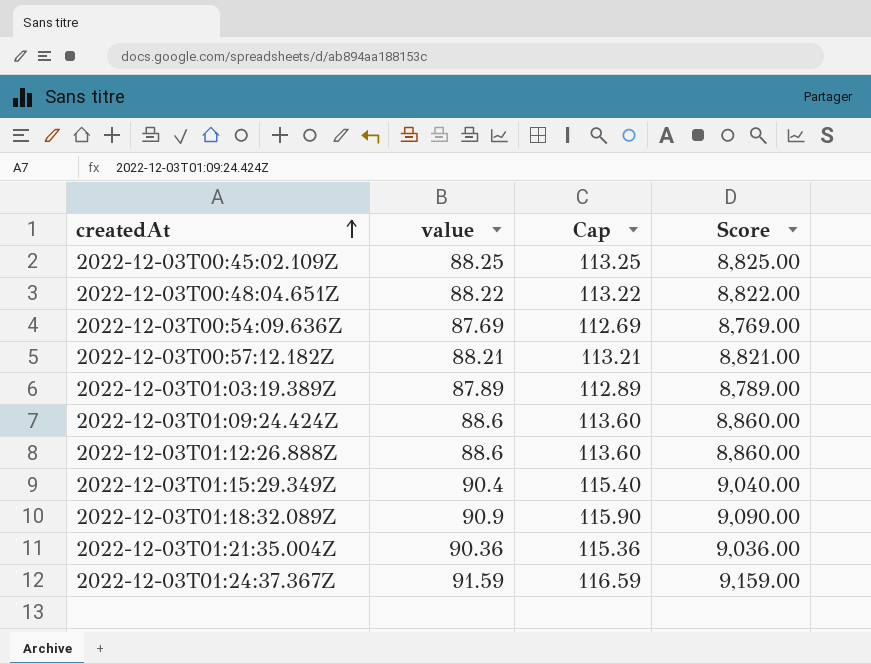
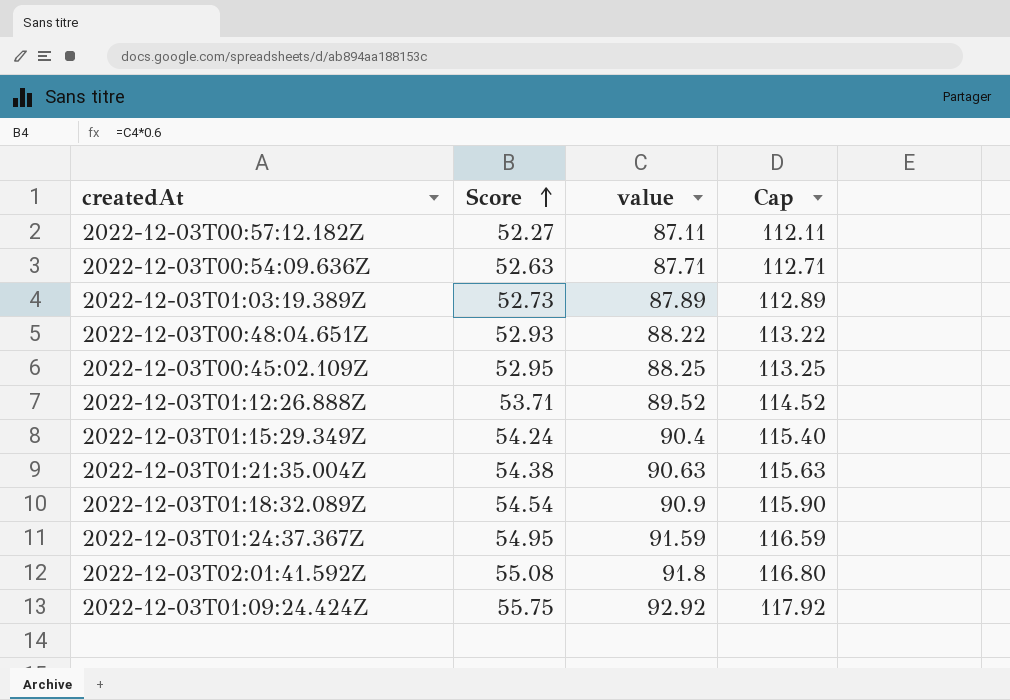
row order: createdAt ascending -> Score ascending
column Score | formula: [value] * 100 -> [value] * 0.6
column Score | position: 4 -> 2
2022-12-03T00:57:12.182Z | value: 88.21 -> 87.11
2022-12-03T00:57:12.182Z | Cap: 113.21 -> 112.11
2022-12-03T00:54:09.636Z | value: 87.69 -> 87.71
2022-12-03T00:54:09.636Z | Cap: 112.69 -> 112.71
2022-12-03T01:12:26.888Z | value: 88.6 -> 89.52
2022-12-03T01:12:26.888Z | Cap: 113.60 -> 114.52
2022-12-03T01:21:35.004Z | value: 90.36 -> 90.63
2022-12-03T01:21:35.004Z | Cap: 115.36 -> 115.63
row 2022-12-03T02:01:41.592Z: none -> 55.08 | 91.8 | 116.80
2022-12-03T01:09:24.424Z | value: 88.6 -> 92.92
2022-12-03T01:09:24.424Z | Cap: 113.60 -> 117.92

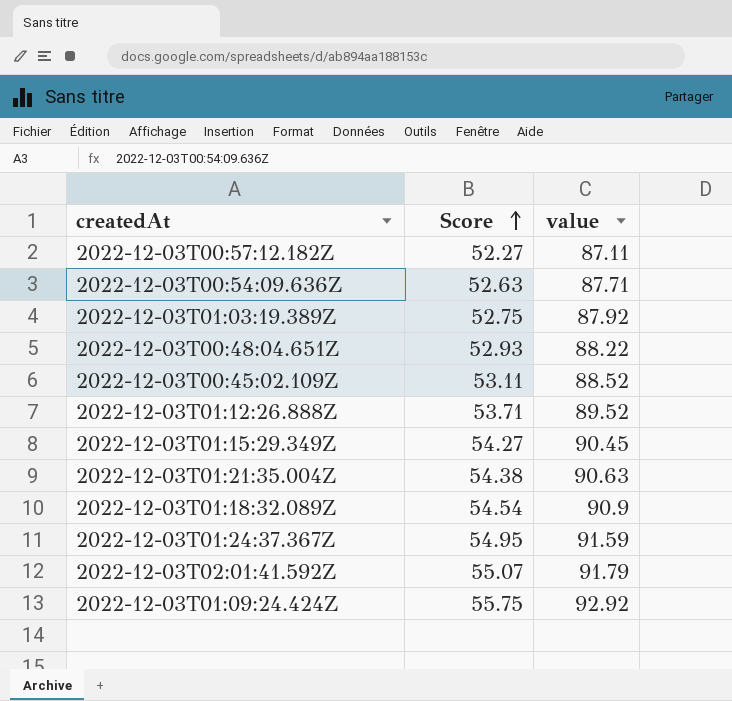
column Cap | formula: [value] + 25 -> none
2022-12-03T01:03:19.389Z | Score: 52.73 -> 52.75
2022-12-03T01:03:19.389Z | value: 87.89 -> 87.92
2022-12-03T00:45:02.109Z | Score: 52.95 -> 53.11
2022-12-03T00:45:02.109Z | value: 88.25 -> 88.52
2022-12-03T01:15:29.349Z | Score: 54.24 -> 54.27
2022-12-03T01:15:29.349Z | value: 90.4 -> 90.45
2022-12-03T02:01:41.592Z | Score: 55.08 -> 55.07
2022-12-03T02:01:41.592Z | value: 91.8 -> 91.79

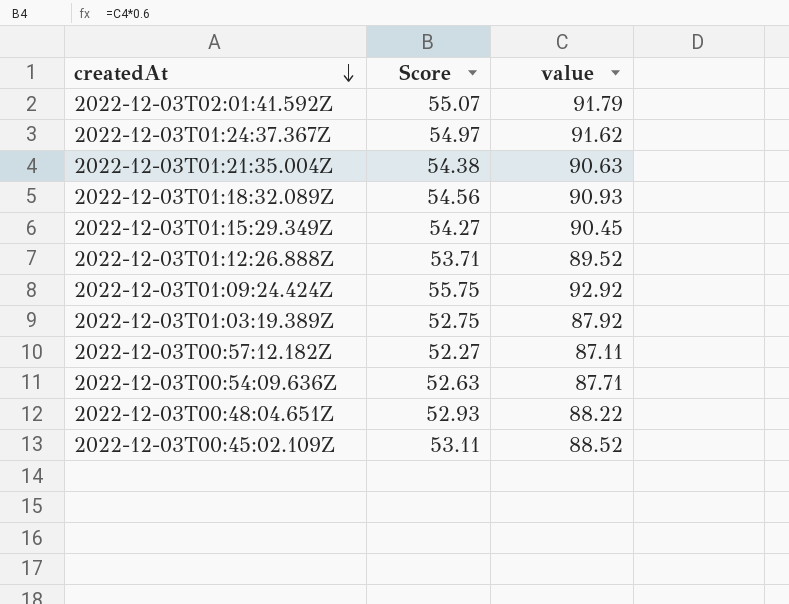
row order: Score ascending -> createdAt descending
2022-12-03T01:24:37.367Z | Score: 54.95 -> 54.97
2022-12-03T01:24:37.367Z | value: 91.59 -> 91.62
2022-12-03T01:18:32.089Z | Score: 54.54 -> 54.56
2022-12-03T01:18:32.089Z | value: 90.9 -> 90.93

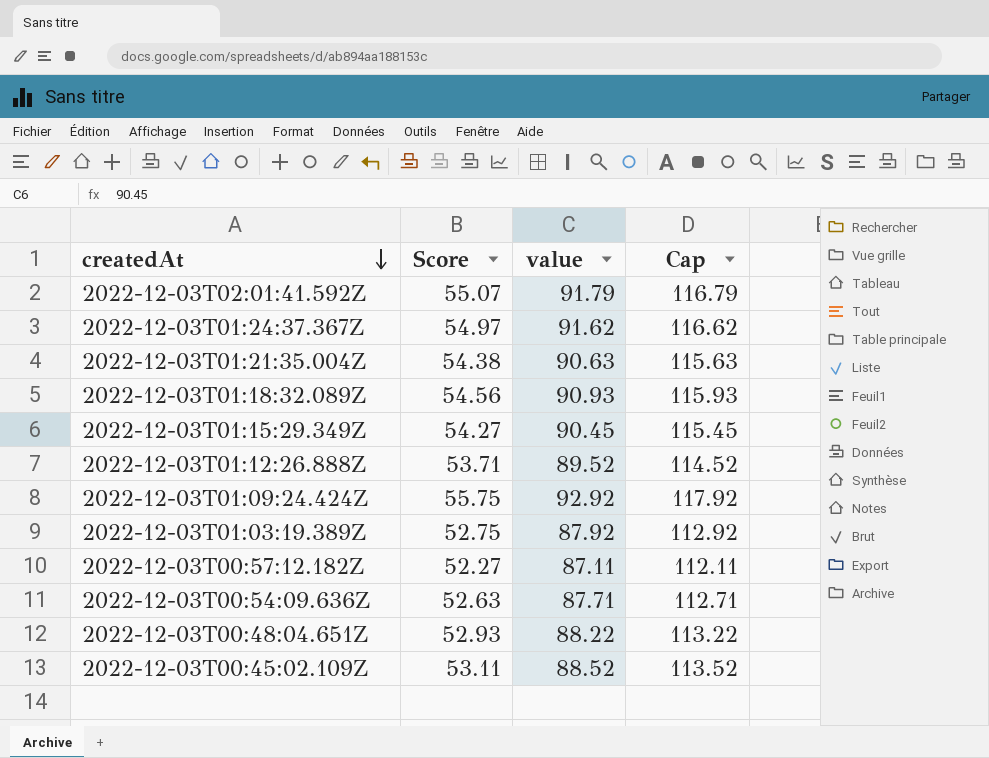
column Cap | formula: none -> [value] + 25

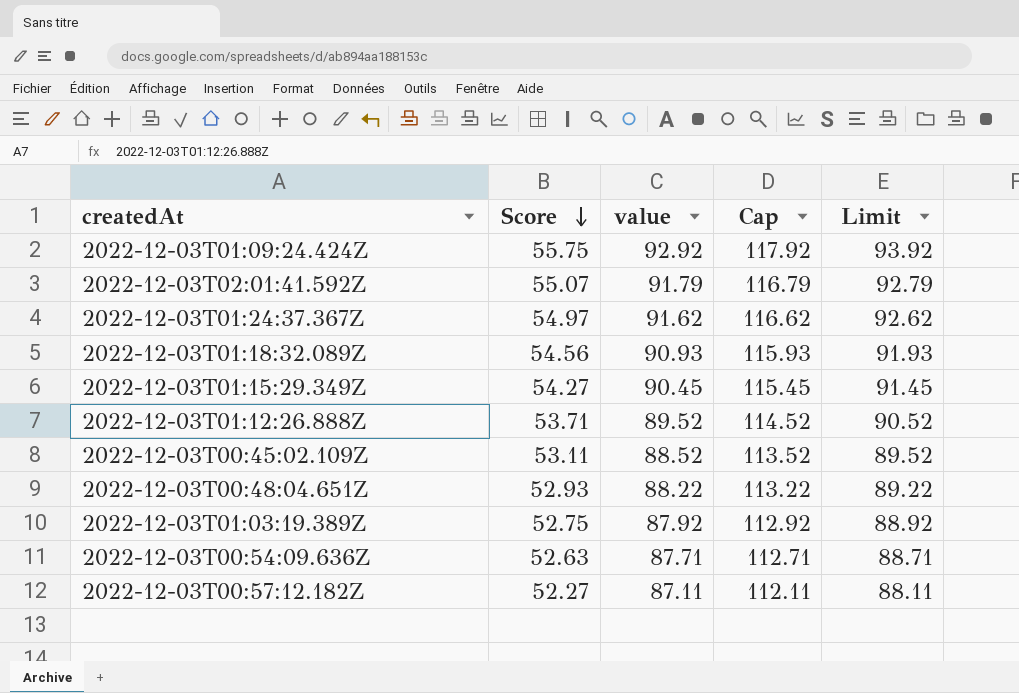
row order: createdAt descending -> Score descending
column Limit | formula: none -> [value] + 1
row 2022-12-03T01:21:35.004Z: 54.38 | 90.63 | 115.63 -> none

